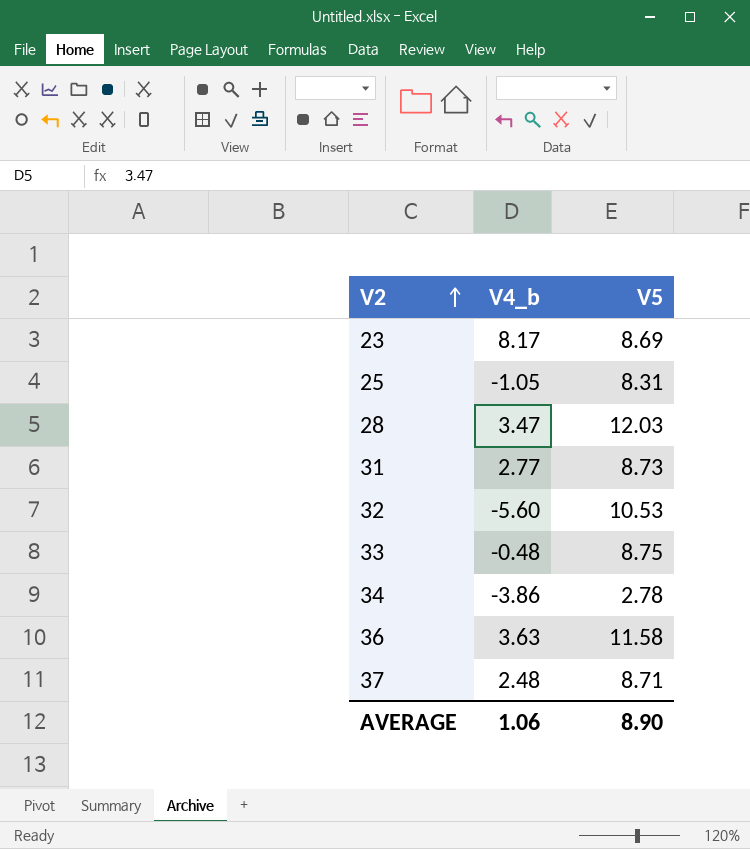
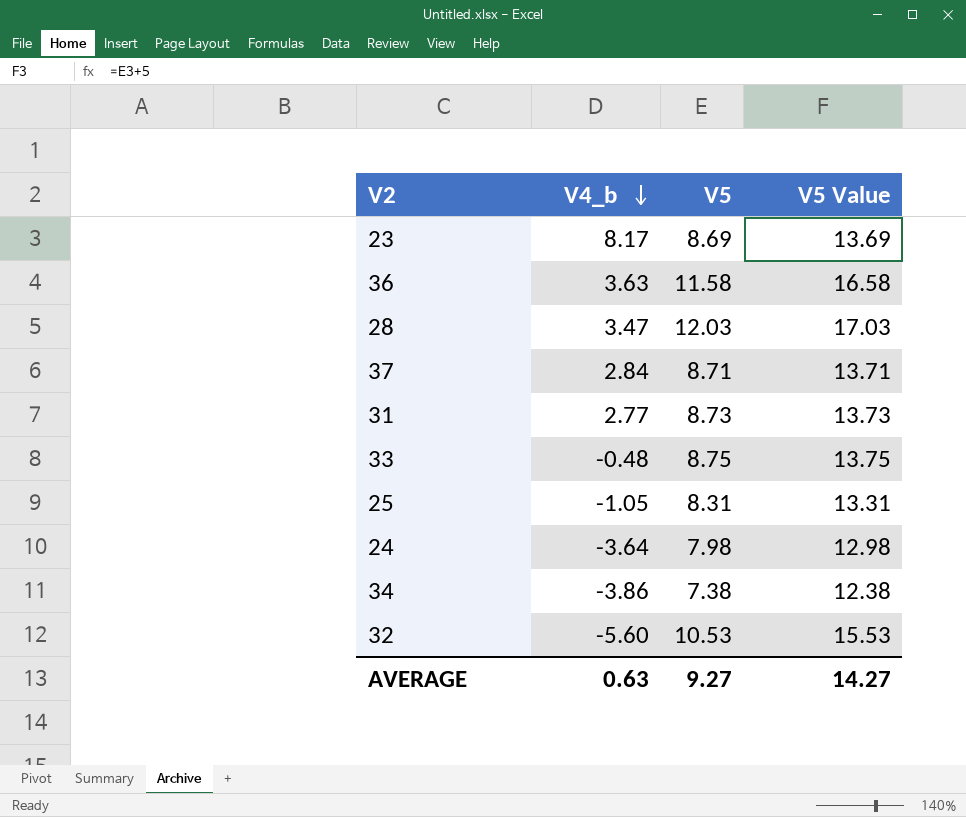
row order: V2 ascending -> V4_b descending
column V5 Value | formula: none -> [V5] + 5
37 | V4_b: 2.48 -> 2.84
row 24: none -> -3.64 | 7.98 | 12.98
34 | V5: 2.78 -> 7.38
AVERAGE | V4_b: 1.06 -> 0.63
AVERAGE | V5: 8.90 -> 9.27

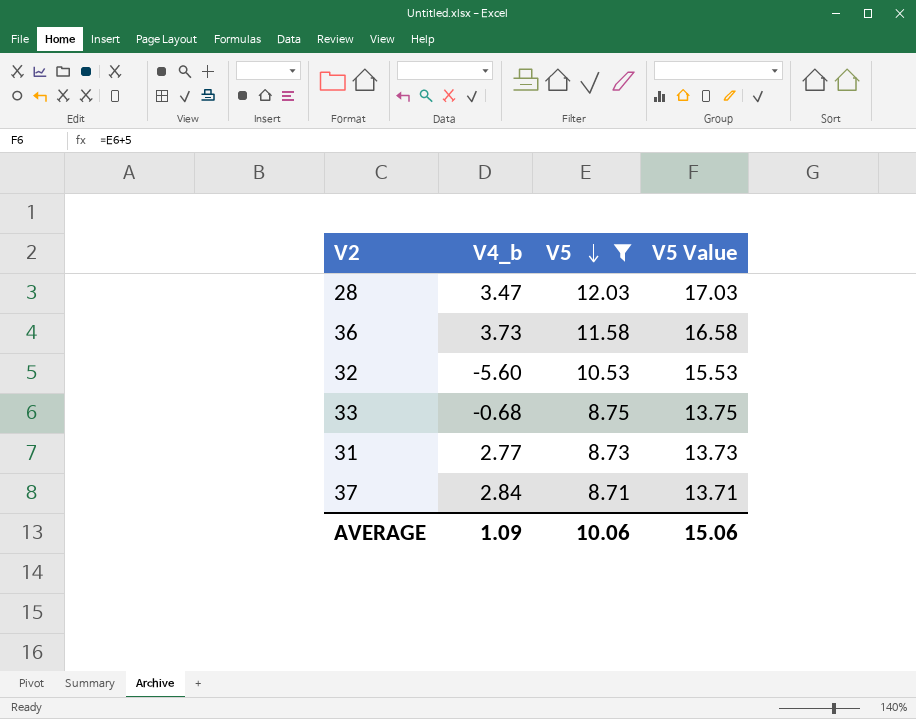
filter: none -> V5 >= 8.71
row order: V4_b descending -> V5 descending
36 | V4_b: 3.63 -> 3.73
33 | V4_b: -0.48 -> -0.68
AVERAGE | V4_b: 0.63 -> 1.09
AVERAGE | V5: 9.27 -> 10.06
AVERAGE | V5 Value: 14.27 -> 15.06

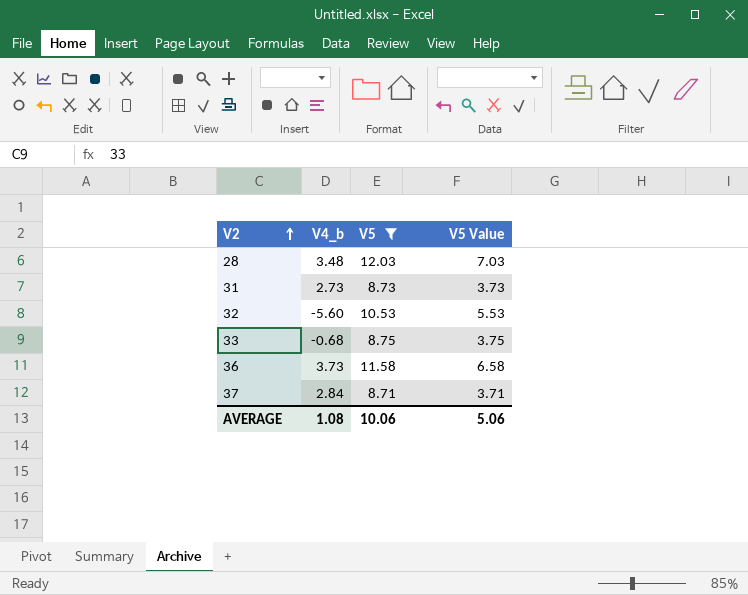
row order: V5 descending -> V2 ascending
column V5 Value | formula: [V5] + 5 -> [V5] - 5
28 | V4_b: 3.47 -> 3.48
31 | V4_b: 2.77 -> 2.73
AVERAGE | V4_b: 1.09 -> 1.08
AVERAGE | V5 Value: 15.06 -> 5.06

